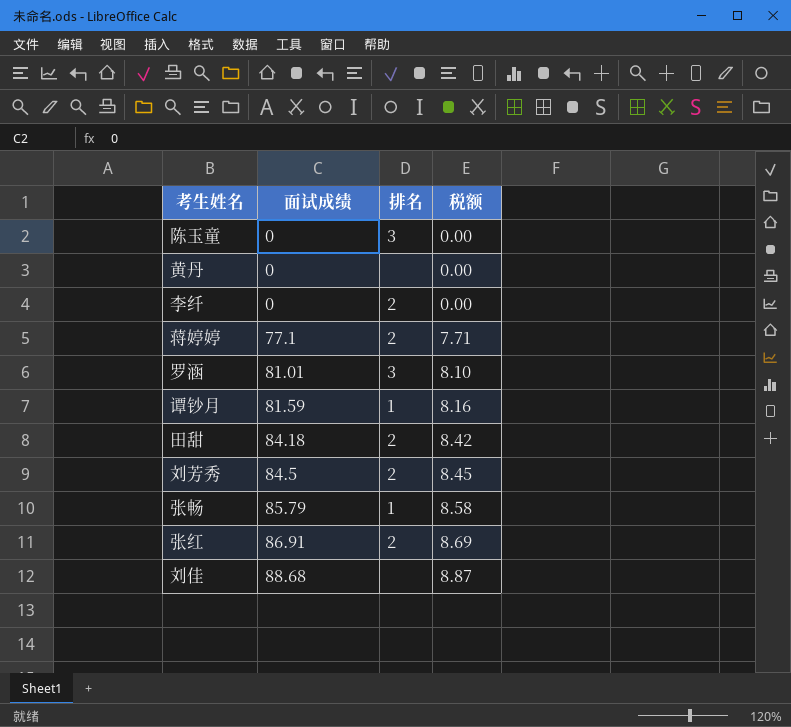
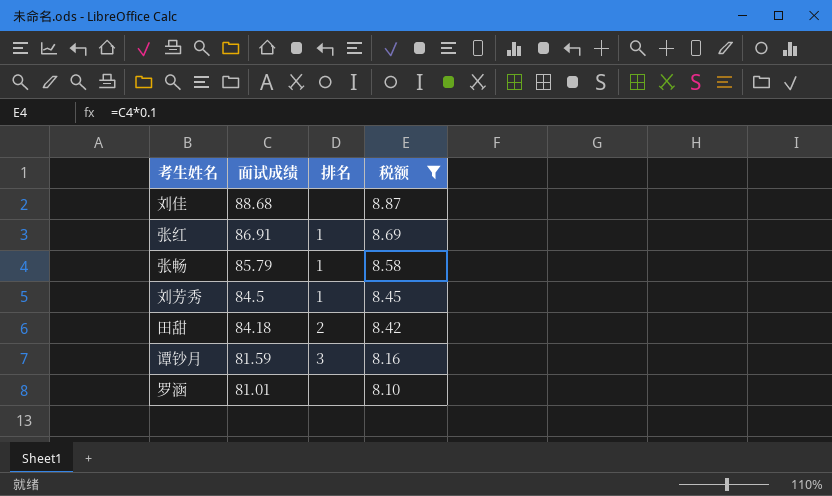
filter: none -> 税额 >= 8.10
row order: 面试成绩 ascending -> 面试成绩 descending
张红 | 排名: 2 -> 1
刘芳秀 | 排名: 2 -> 1
谭钞月 | 排名: 1 -> 3
罗涵 | 排名: 3 -> none

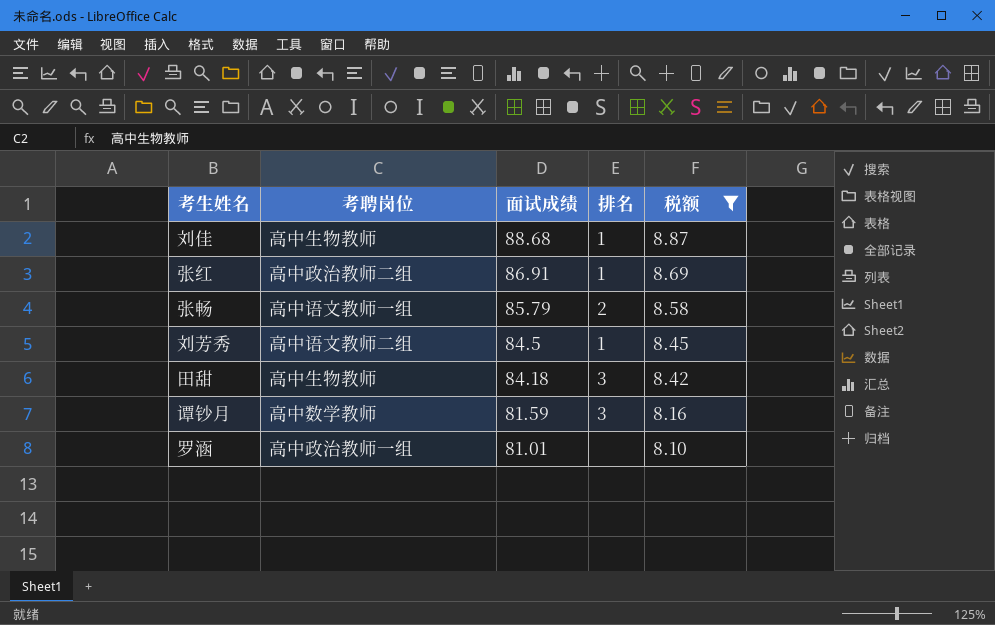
column 考聘岗位 | position: none -> 2
刘佳 | 排名: none -> 1
张畅 | 排名: 1 -> 2
田甜 | 排名: 2 -> 3

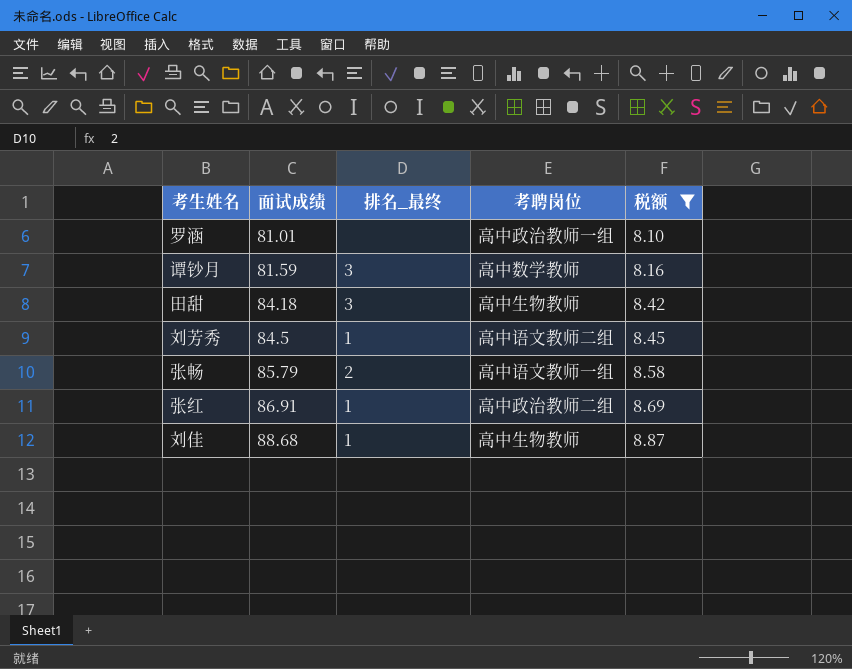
row order: 面试成绩 descending -> 面试成绩 ascending
column name: 排名 -> 排名_最终
column 考聘岗位 | position: 2 -> 4

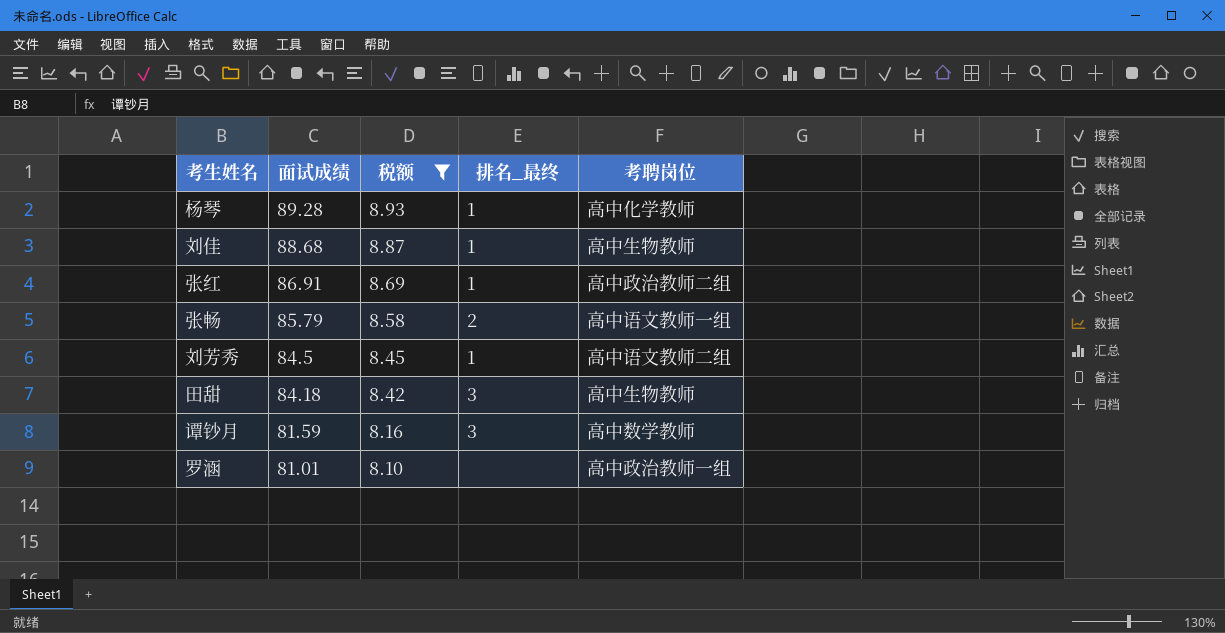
row order: 面试成绩 ascending -> 面试成绩 descending
column 税额 | position: 5 -> 3
row 杨琴: none -> 89.28 | 8.93 | 1 | 高中化学教师

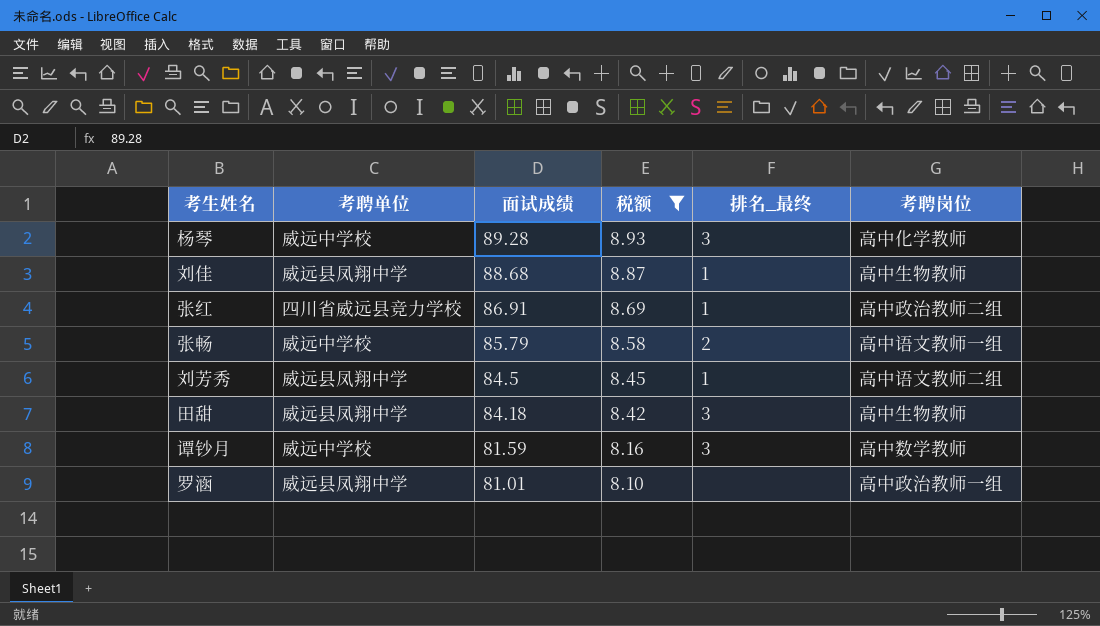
column 考聘单位 | position: none -> 2
杨琴 | 排名_最终: 1 -> 3

